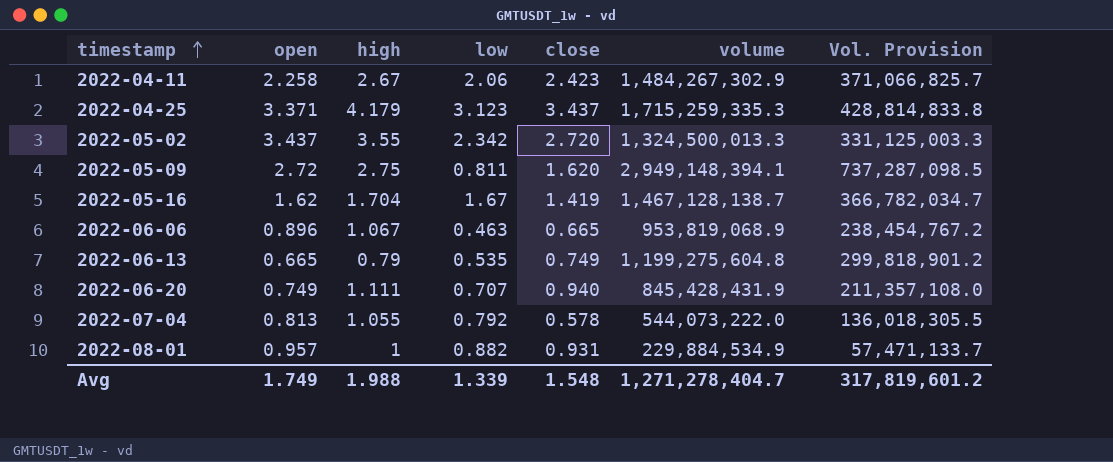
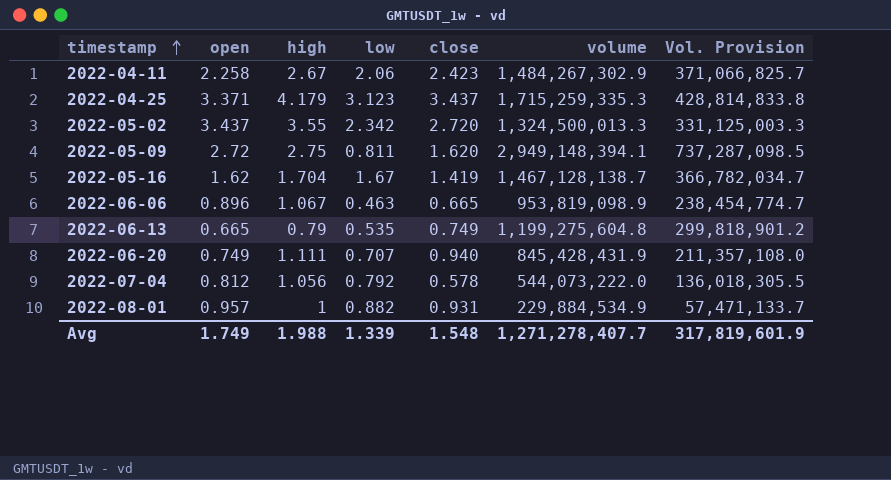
2022-06-06 | volume: 953,819,068.9 -> 953,819,098.9
2022-06-06 | Vol. Provision: 238,454,767.2 -> 238,454,774.7
2022-07-04 | open: 0.813 -> 0.812
2022-07-04 | high: 1.055 -> 1.056
Avg | volume: 1,271,278,404.7 -> 1,271,278,407.7
Avg | Vol. Provision: 317,819,601.2 -> 317,819,601.9

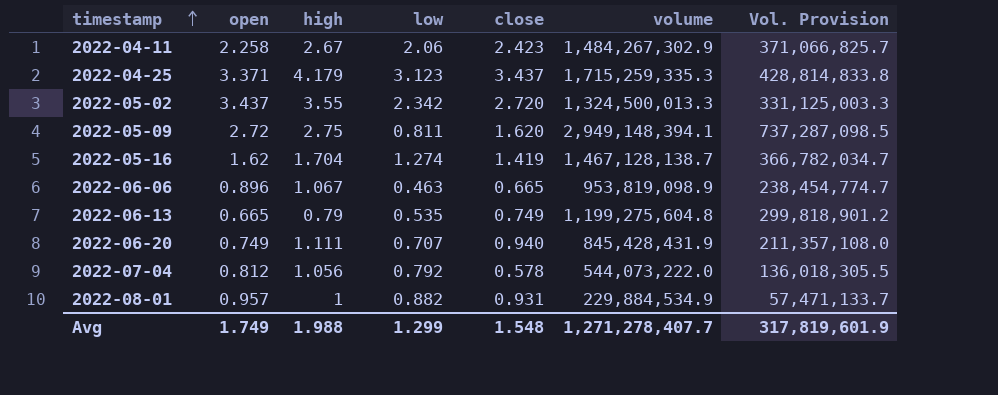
2022-05-16 | low: 1.67 -> 1.274
Avg | low: 1.339 -> 1.299

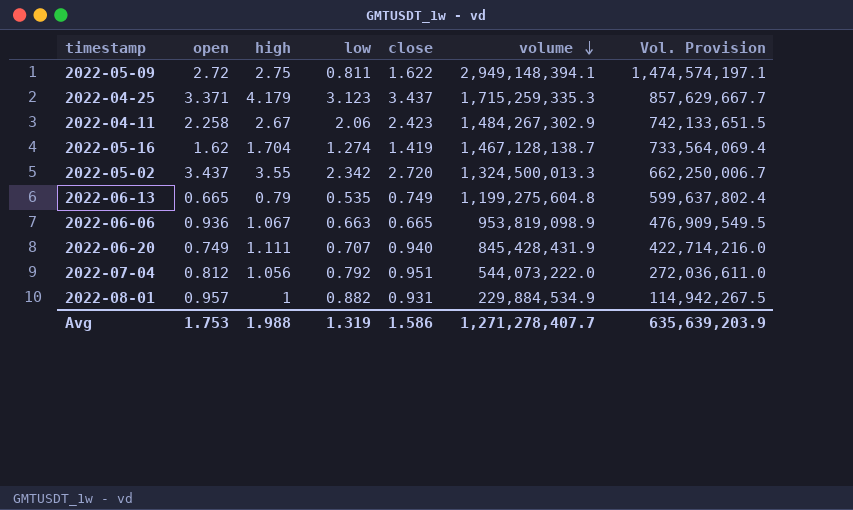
row order: timestamp ascending -> volume descending
column Vol. Provision | formula: [volume] * 0.25 -> [volume] * 0.5
2022-05-09 | close: 1.620 -> 1.622
2022-06-06 | open: 0.896 -> 0.936
2022-06-06 | low: 0.463 -> 0.663
2022-07-04 | close: 0.578 -> 0.951
Avg | open: 1.749 -> 1.753
Avg | low: 1.299 -> 1.319
Avg | close: 1.548 -> 1.586
Avg | Vol. Provision: 317,819,601.9 -> 635,639,203.9

